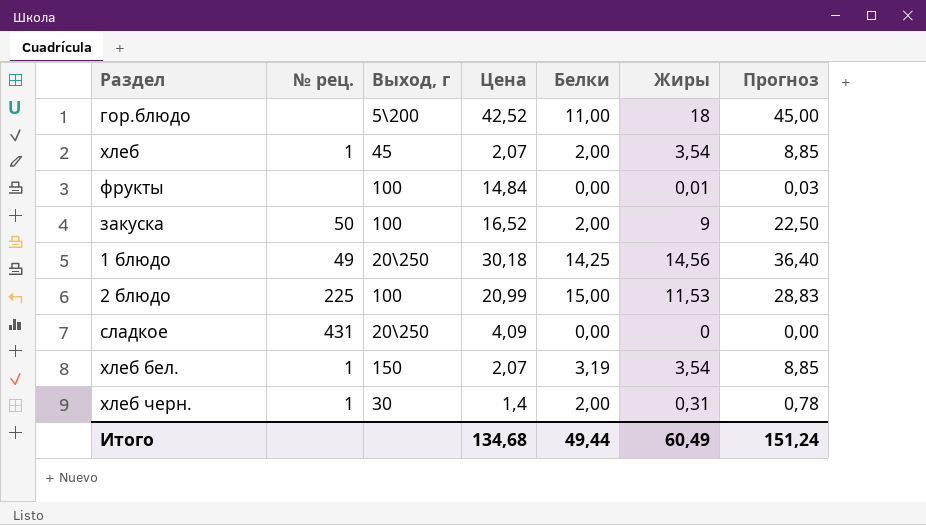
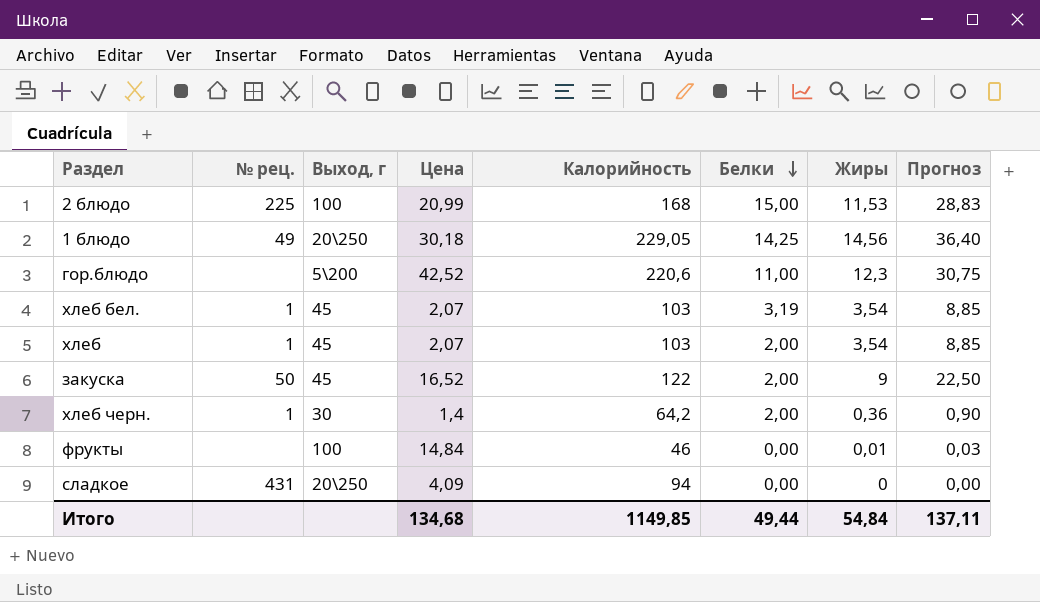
row order: none -> Белки descending
column Калорийность | position: none -> 5
гор.блюдо | Жиры: 18 -> 12,3
гор.блюдо | Прогноз: 45,00 -> 30,75
хлеб бел. | Выход, г: 150 -> 45
закуска | Выход, г: 100 -> 45
хлеб черн. | Жиры: 0,31 -> 0,36
хлеб черн. | Прогноз: 0,78 -> 0,90
Итого | Жиры: 60,49 -> 54,84
Итого | Прогноз: 151,24 -> 137,11

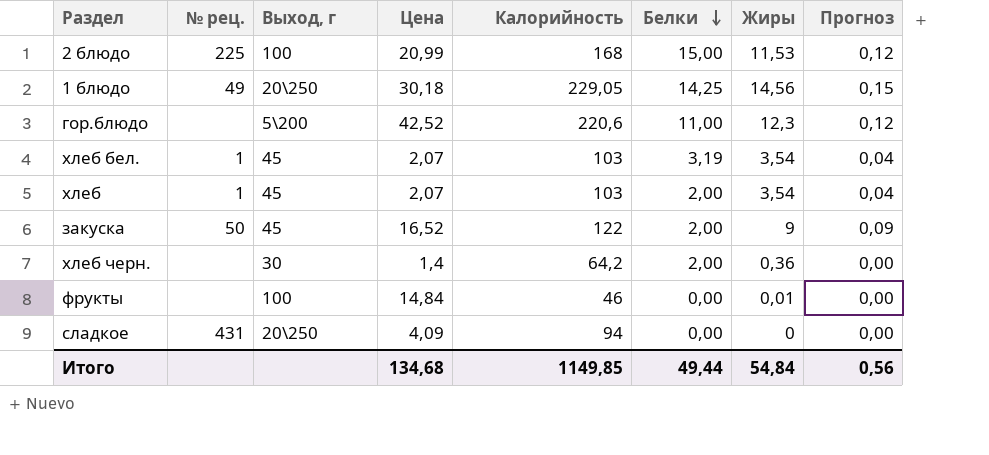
column Прогноз | formula: [Жиры] * 2,5 -> [Жиры] * 0,01
хлеб черн. | № рец.: 1 -> none
Итого | Прогноз: 137,11 -> 0,56

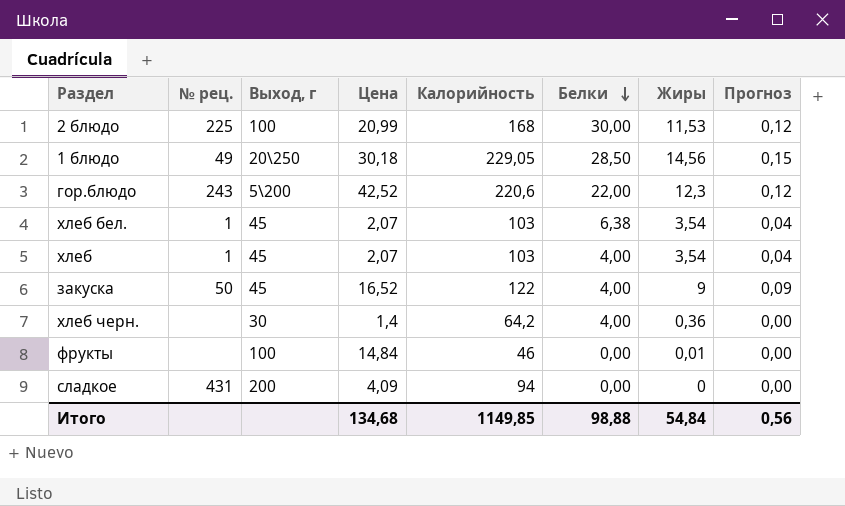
2 блюдо | Белки: 15,00 -> 30,00
1 блюдо | Белки: 14,25 -> 28,50
гор.блюдо | № рец.: none -> 243
гор.блюдо | Белки: 11,00 -> 22,00
хлеб бел. | Белки: 3,19 -> 6,38
хлеб | Белки: 2,00 -> 4,00
закуска | Белки: 2,00 -> 4,00
хлеб черн. | Белки: 2,00 -> 4,00
сладкое | Выход, г: 20\250 -> 200
Итого | Белки: 49,44 -> 98,88

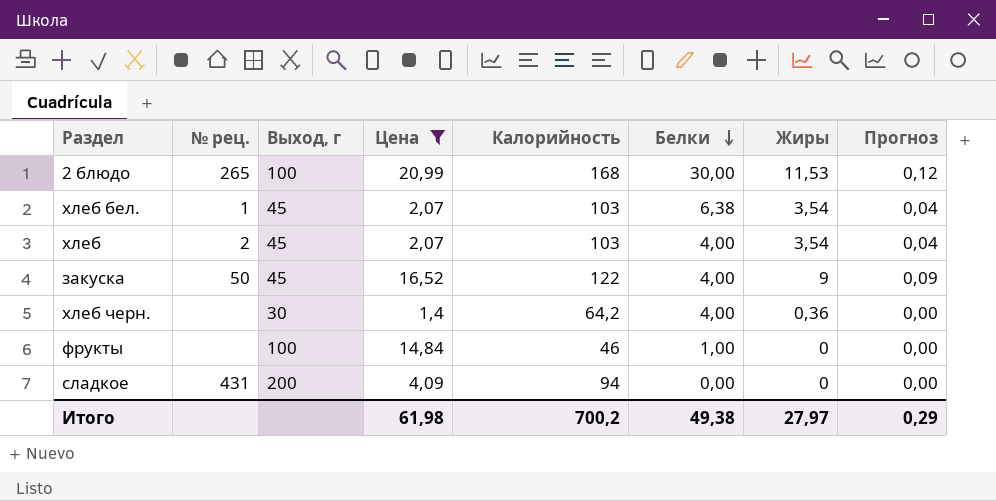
filter: none -> Цена <= 20,99
2 блюдо | № рец.: 225 -> 265
хлеб | № рец.: 1 -> 2
фрукты | Белки: 0,00 -> 1,00
фрукты | Жиры: 0,01 -> 0
Итого | Цена: 134,68 -> 61,98
Итого | Калорийность: 1149,85 -> 700,2
Итого | Белки: 98,88 -> 49,38
Итого | Жиры: 54,84 -> 27,97
Итого | Прогноз: 0,56 -> 0,29

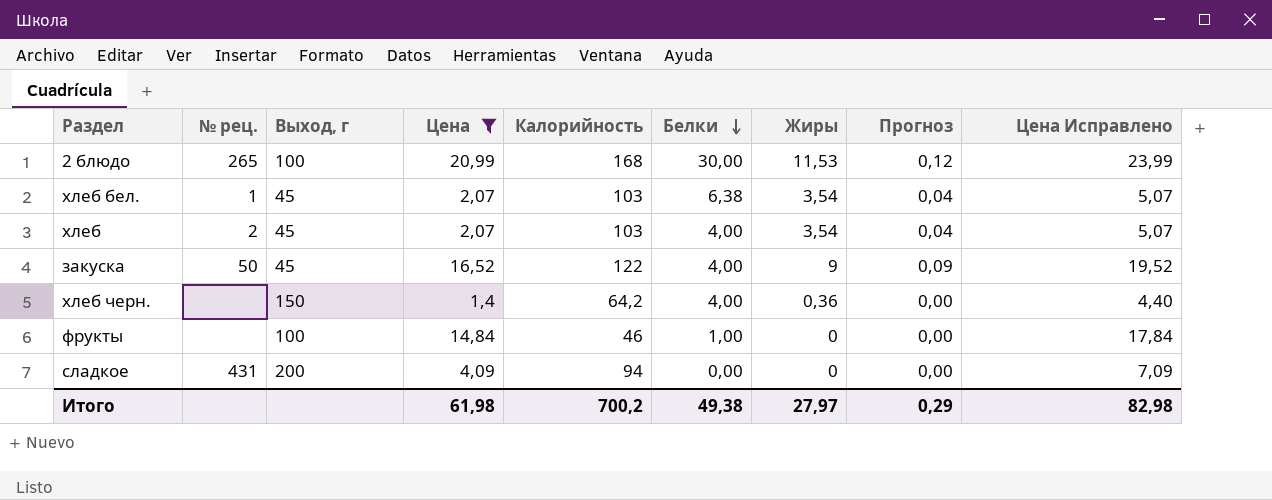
column Цена Исправлено | formula: none -> [Цена] + 3
хлеб черн. | Выход, г: 30 -> 150

